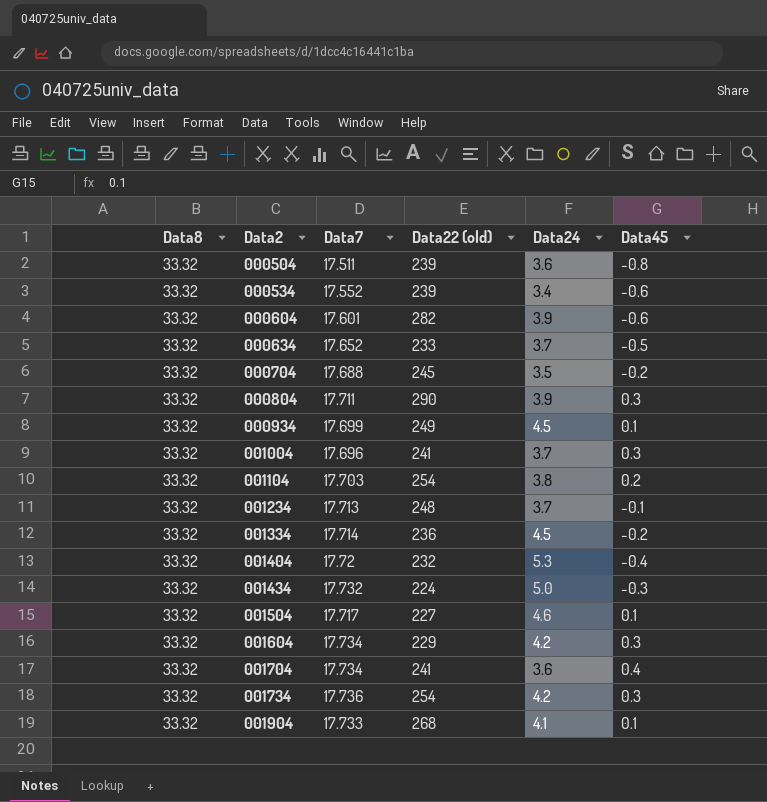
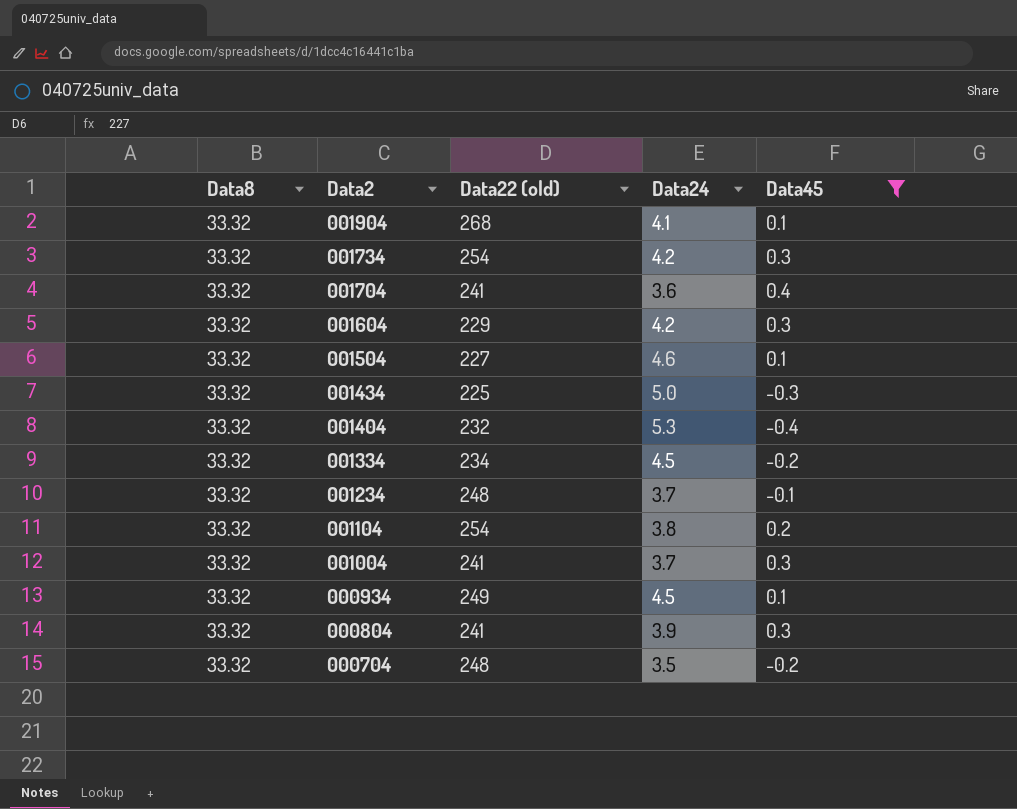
filter: none -> Data45 >= -0.4
row order: Data2 ascending -> Data2 descending
column Data7 | position: 3 -> none
001434 | Data22 (old): 224 -> 225
001334 | Data22 (old): 236 -> 234
000804 | Data22 (old): 290 -> 241
000704 | Data22 (old): 245 -> 248

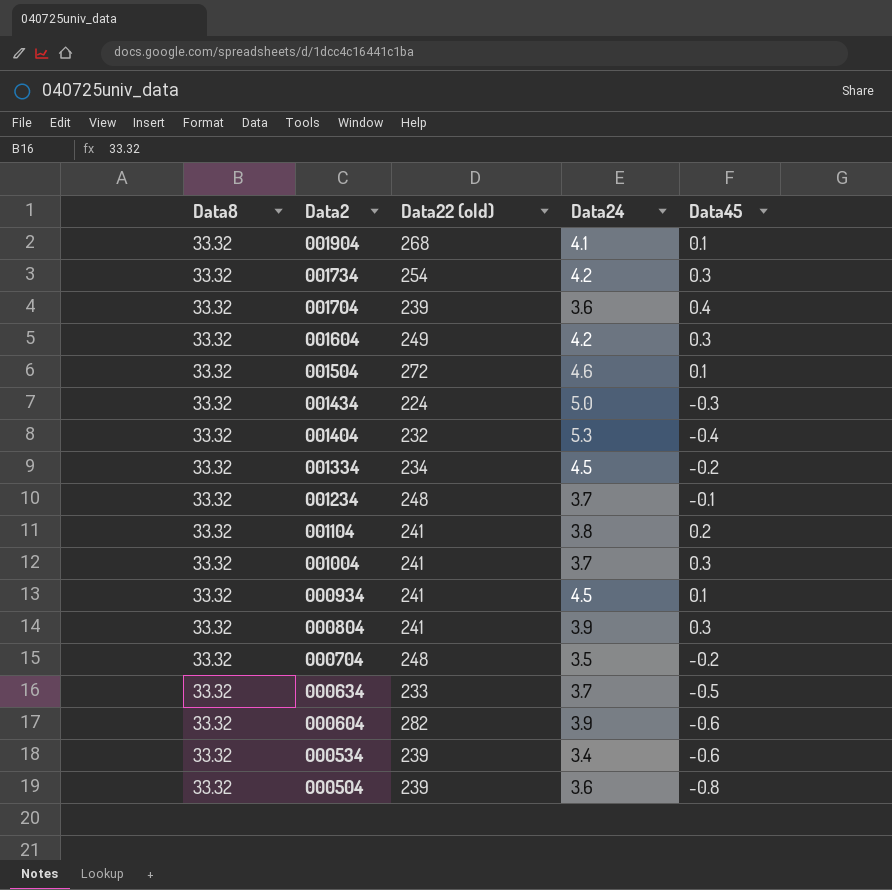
filter: Data45 >= -0.4 -> none
001704 | Data22 (old): 241 -> 239
001604 | Data22 (old): 229 -> 249
001504 | Data22 (old): 227 -> 272
001434 | Data22 (old): 225 -> 224
001104 | Data22 (old): 254 -> 241
000934 | Data22 (old): 249 -> 241

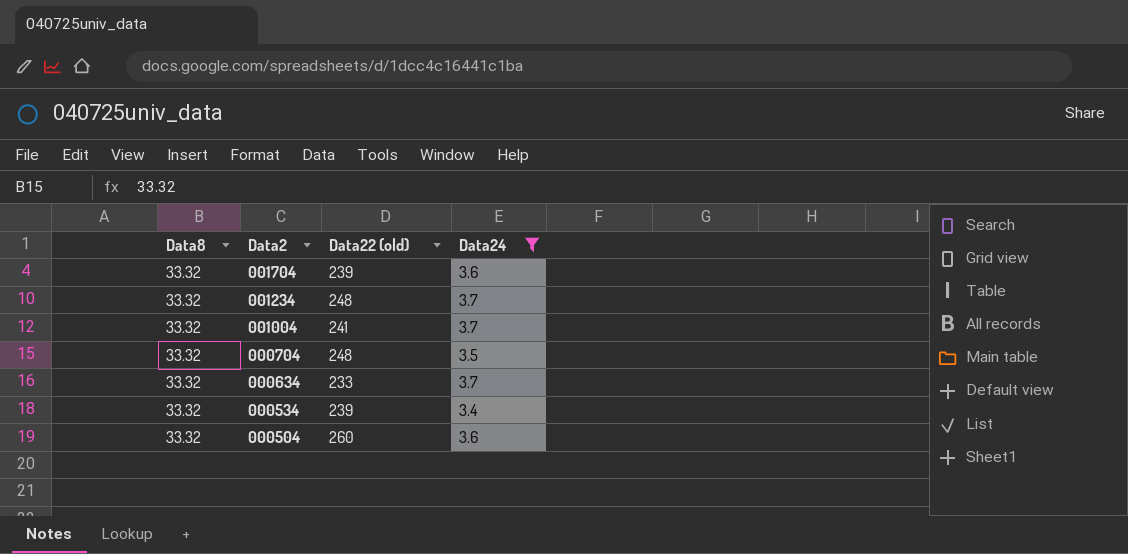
filter: none -> Data24 <= 3.7
column Data45 | position: 5 -> none
000504 | Data22 (old): 239 -> 260

